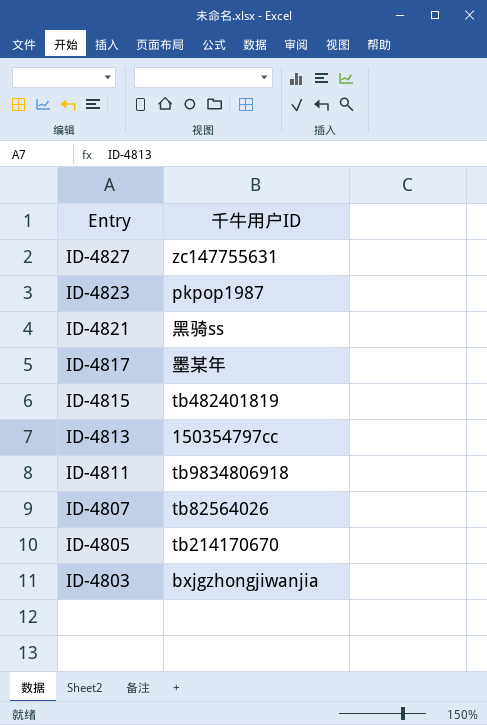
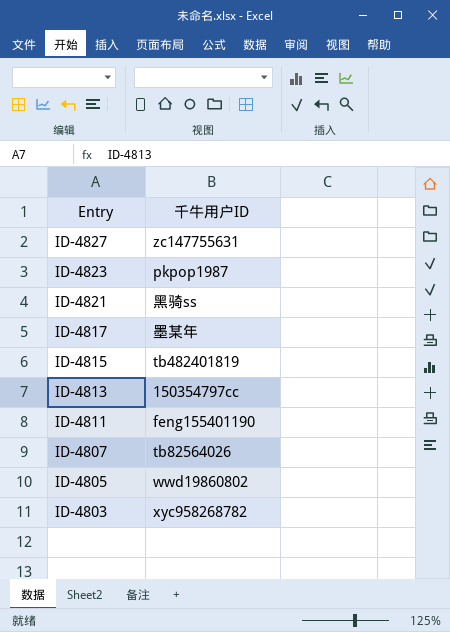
ID-4811 | 千牛用户ID: tb9834806918 -> feng155401190
ID-4805 | 千牛用户ID: tb214170670 -> wwd19860802
ID-4803 | 千牛用户ID: bxjgzhongjiwanjia -> xyc958268782

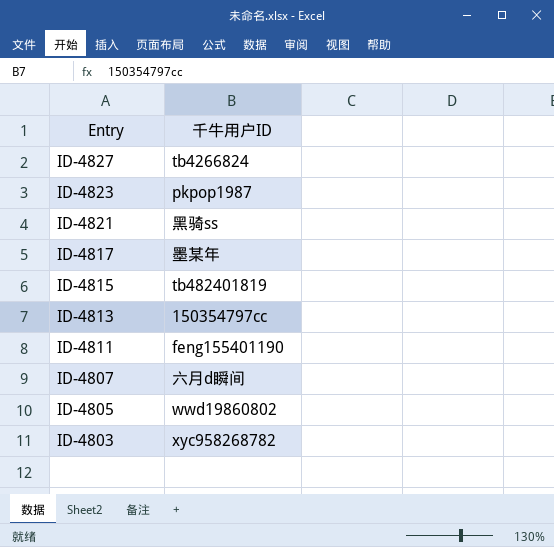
ID-4827 | 千牛用户ID: zc147755631 -> tb4266824
ID-4807 | 千牛用户ID: tb82564026 -> 六月d瞬间

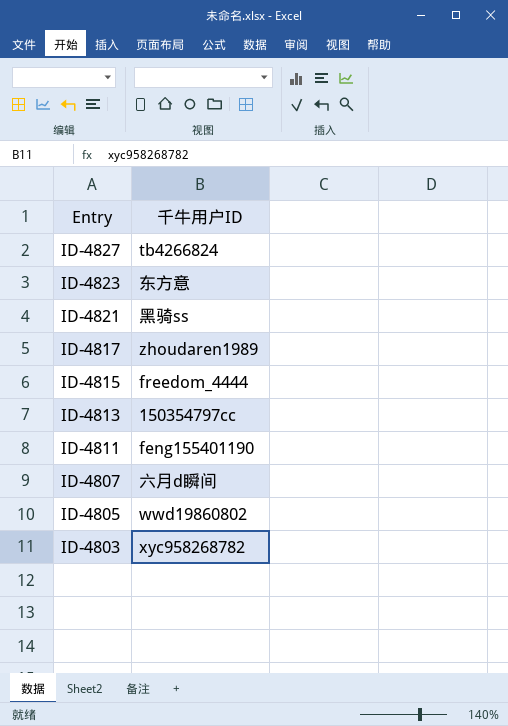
ID-4823 | 千牛用户ID: pkpop1987 -> 东方意
ID-4817 | 千牛用户ID: 墨某年 -> zhoudaren1989
ID-4815 | 千牛用户ID: tb482401819 -> freedom_4444

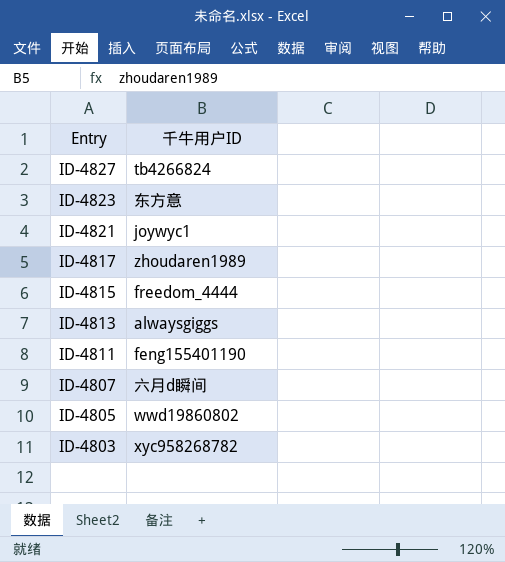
ID-4821 | 千牛用户ID: 黑骑ss -> joywyc1
ID-4813 | 千牛用户ID: 150354797cc -> alwaysgiggs

